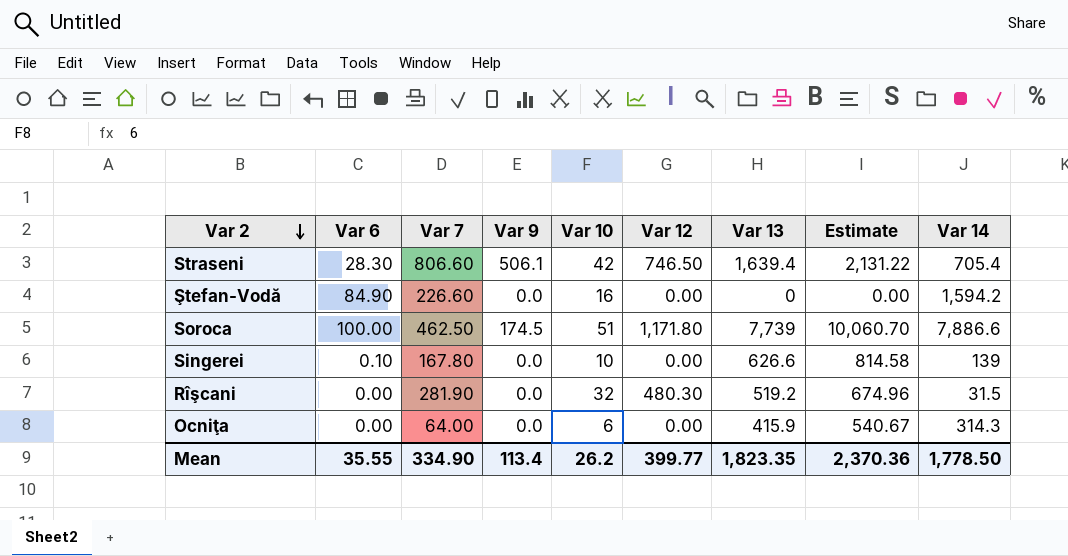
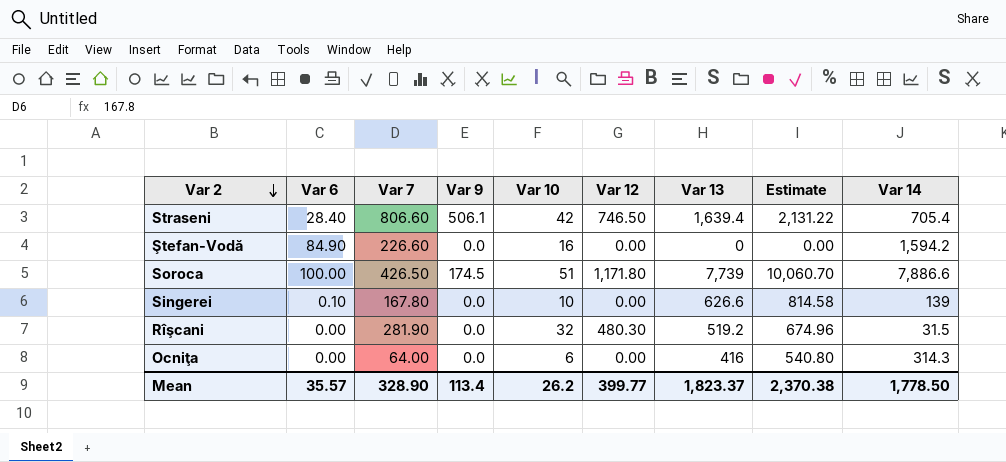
Straseni | Var 6: 28.30 -> 28.40
Soroca | Var 7: 462.50 -> 426.50
Ocniţa | Var 13: 415.9 -> 416
Ocniţa | Estimate: 540.67 -> 540.80
Mean | Var 6: 35.55 -> 35.57
Mean | Var 7: 334.90 -> 328.90
Mean | Var 13: 1,823.35 -> 1,823.37
Mean | Estimate: 2,370.36 -> 2,370.38

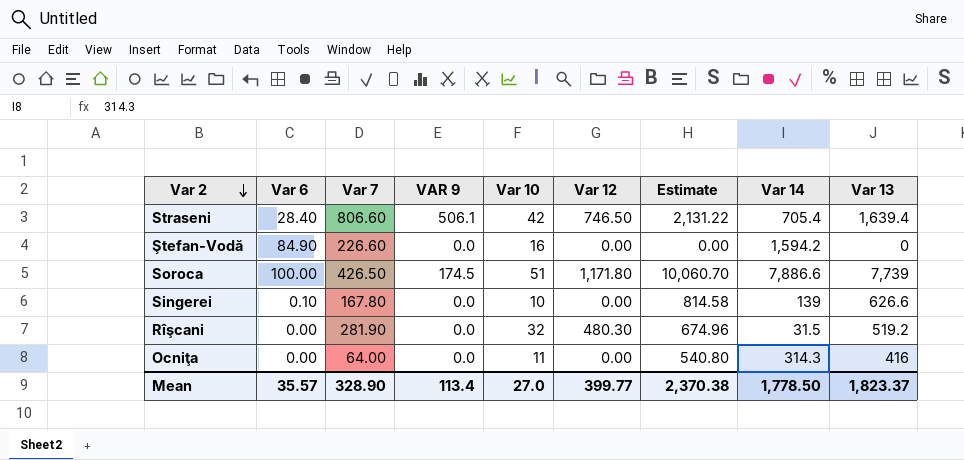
column name: Var 9 -> VAR 9
column Var 13 | position: 7 -> 9
Ocniţa | Var 10: 6 -> 11
Mean | Var 10: 26.2 -> 27.0

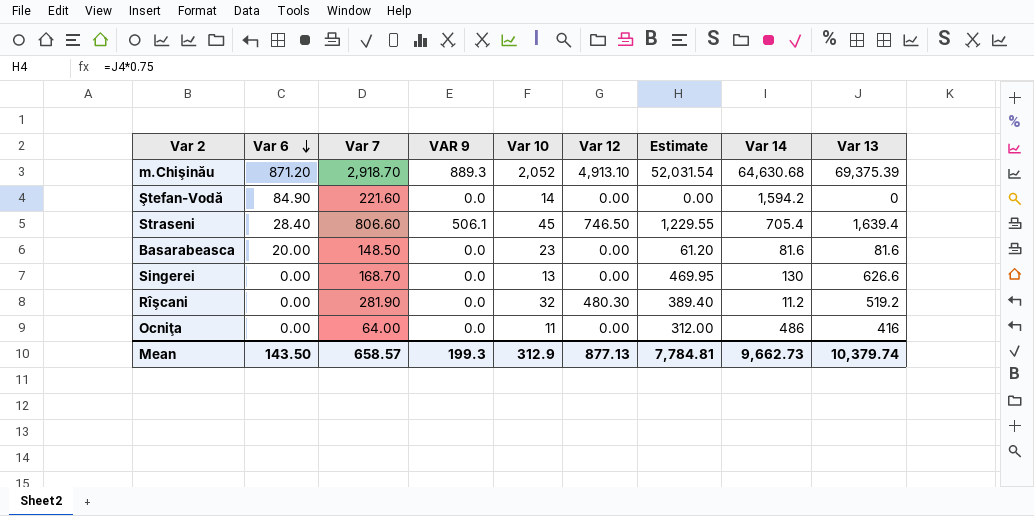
row order: Var 2 descending -> Var 6 descending
column Estimate | formula: [Var 13] * 1.3 -> [Var 13] * 0.75
row Soroca: 100.00 | 426.50 | 174.5 | 51 | 1,171.80 | 10,060.70 | 7,886.6 | 7,739 -> none
row m.Chişinău: none -> 871.20 | 2,918.70 | 889.3 | 2,052 | 4,913.10 | 52,031.54 | 64,630.68 | 69,375.39
Ştefan-Vodă | Var 7: 226.60 -> 221.60
Ştefan-Vodă | Var 10: 16 -> 14
Straseni | Var 10: 42 -> 45
row Basarabeasca: none -> 20.00 | 148.50 | 0.0 | 23 | 0.00 | 61.20 | 81.6 | 81.6
Singerei | Var 6: 0.10 -> 0.00
Singerei | Var 7: 167.80 -> 168.70
Singerei | Var 10: 10 -> 13
Singerei | Var 14: 139 -> 130
Rîşcani | Var 14: 31.5 -> 11.2
Ocniţa | Var 14: 314.3 -> 486
Mean | Var 6: 35.57 -> 143.50
Mean | Var 7: 328.90 -> 658.57
Mean | VAR 9: 113.4 -> 199.3
Mean | Var 10: 27.0 -> 312.9
Mean | Var 12: 399.77 -> 877.13
Mean | Estimate: 2,370.38 -> 7,784.81
Mean | Var 14: 1,778.50 -> 9,662.73
Mean | Var 13: 1,823.37 -> 10,379.74

